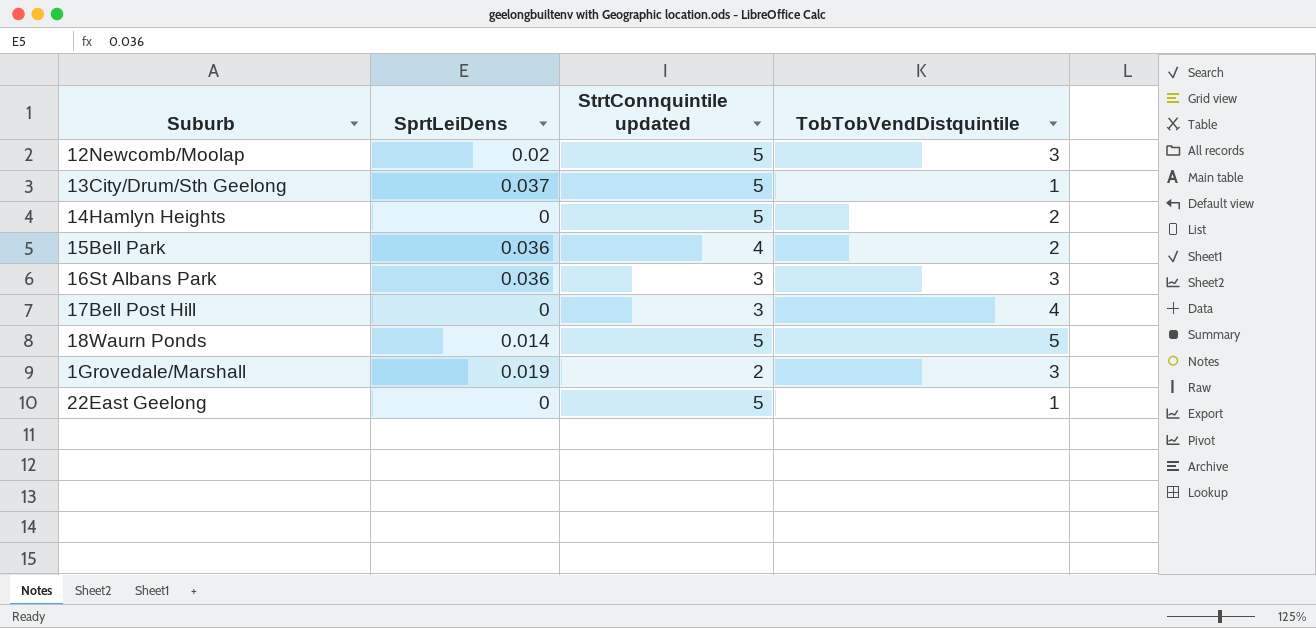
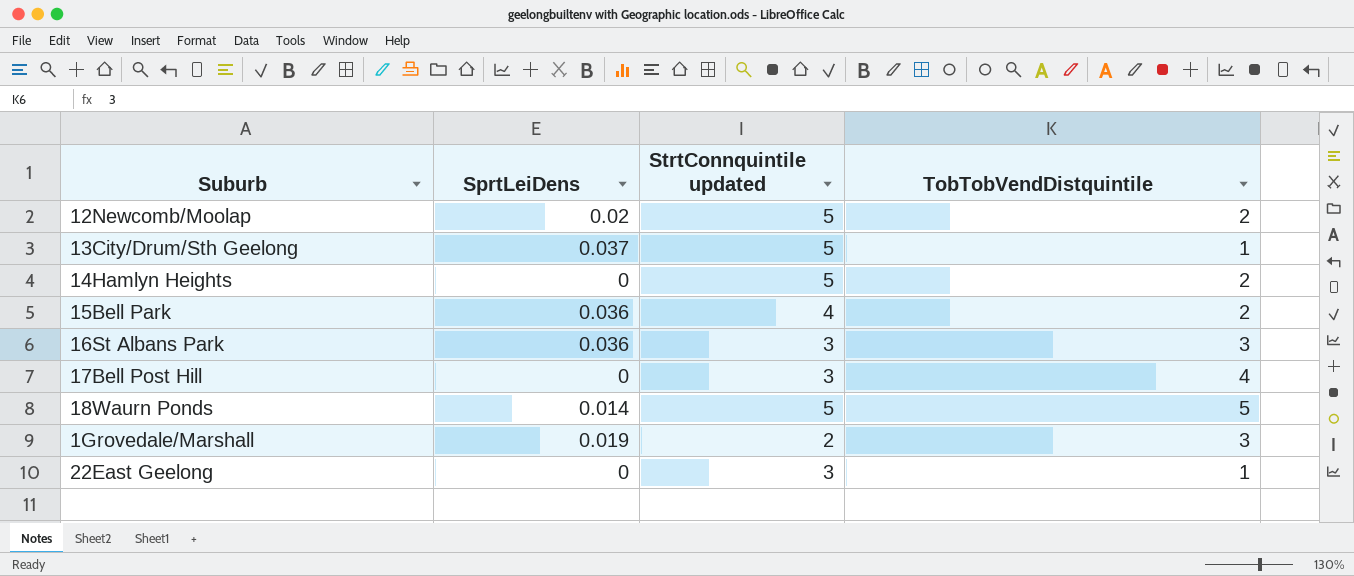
12Newcomb/Moolap | TobTobVendDistquintile: 3 -> 2
22East Geelong | StrtConnquintile updated: 5 -> 3

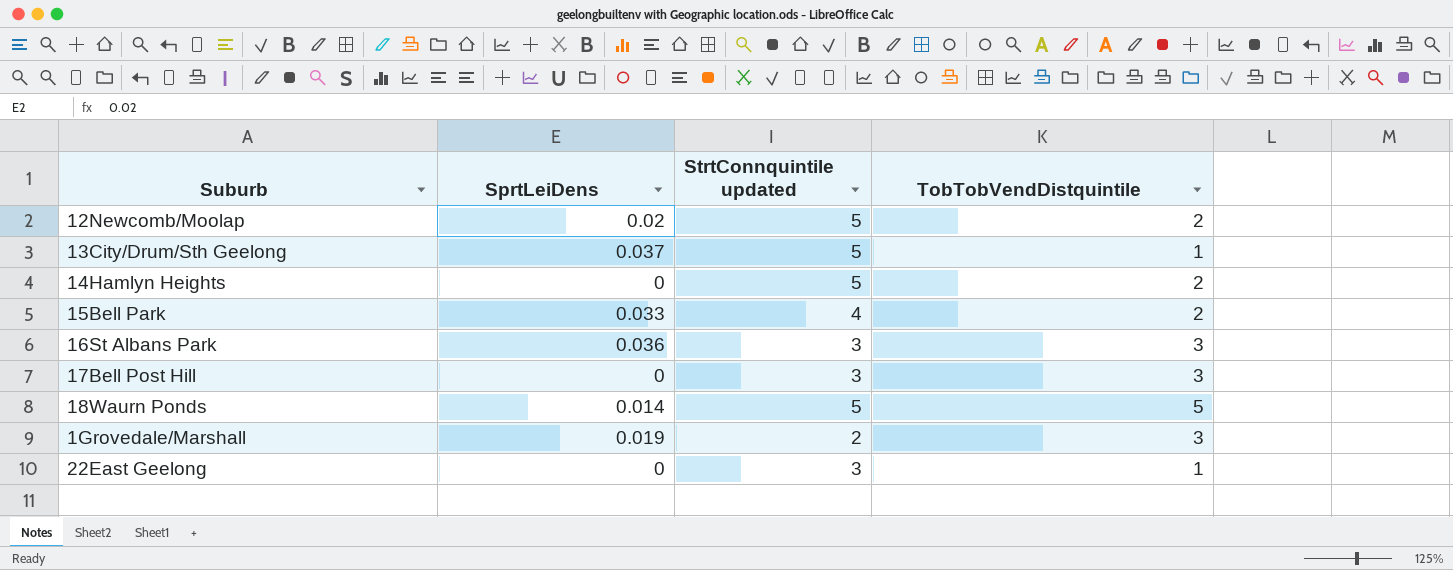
15Bell Park | SprtLeiDens: 0.036 -> 0.033
17Bell Post Hill | TobTobVendDistquintile: 4 -> 3

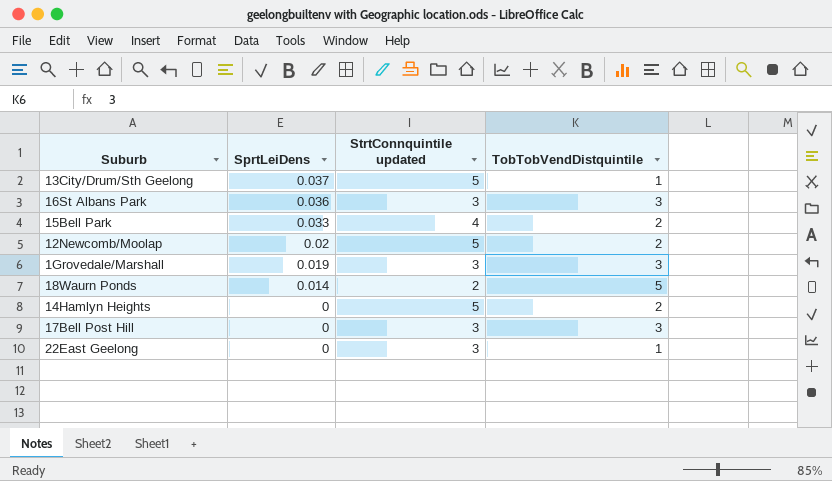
row order: none -> SprtLeiDens descending
1Grovedale/Marshall | StrtConnquintile updated: 2 -> 3
18Waurn Ponds | StrtConnquintile updated: 5 -> 2

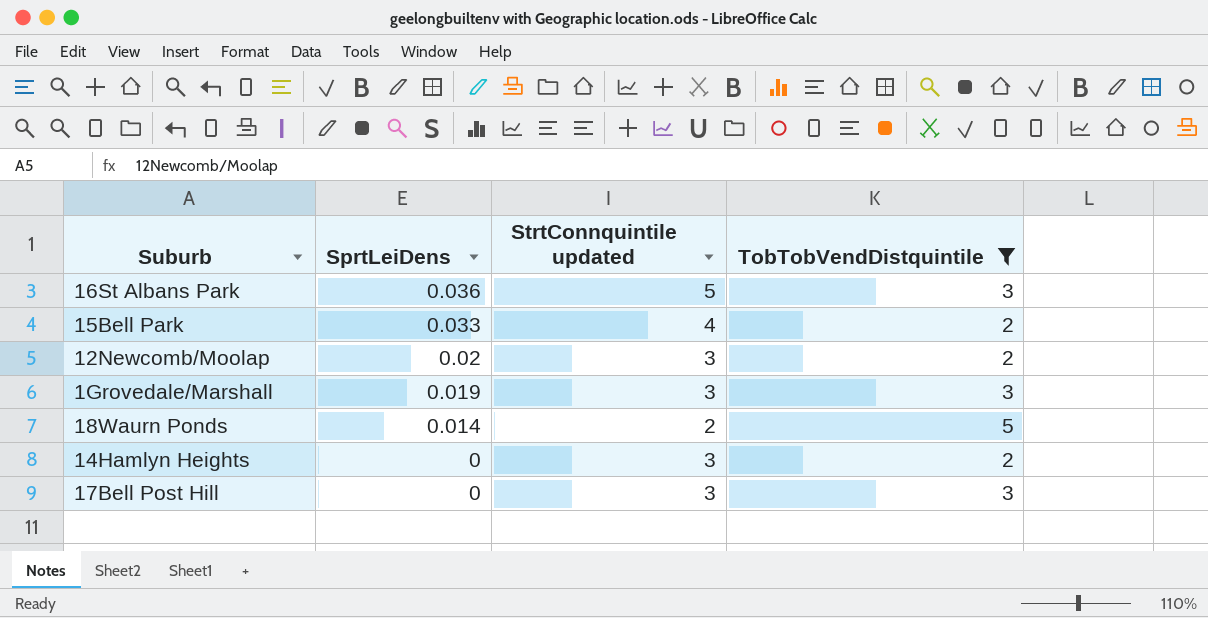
filter: none -> TobTobVendDistquintile != 1
16St Albans Park | StrtConnquintile updated: 3 -> 5
12Newcomb/Moolap | StrtConnquintile updated: 5 -> 3
14Hamlyn Heights | StrtConnquintile updated: 5 -> 3

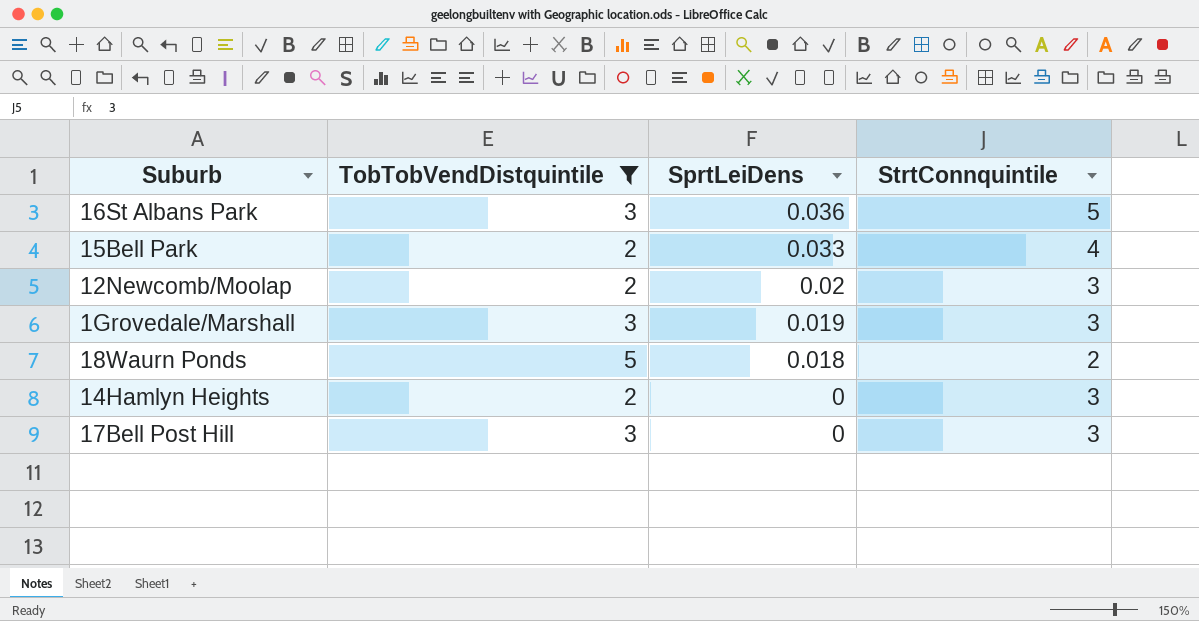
column TobTobVendDistquintile | position: 4 -> 2
column name: StrtConnquintile updated -> StrtConnquintile
18Waurn Ponds | SprtLeiDens: 0.014 -> 0.018

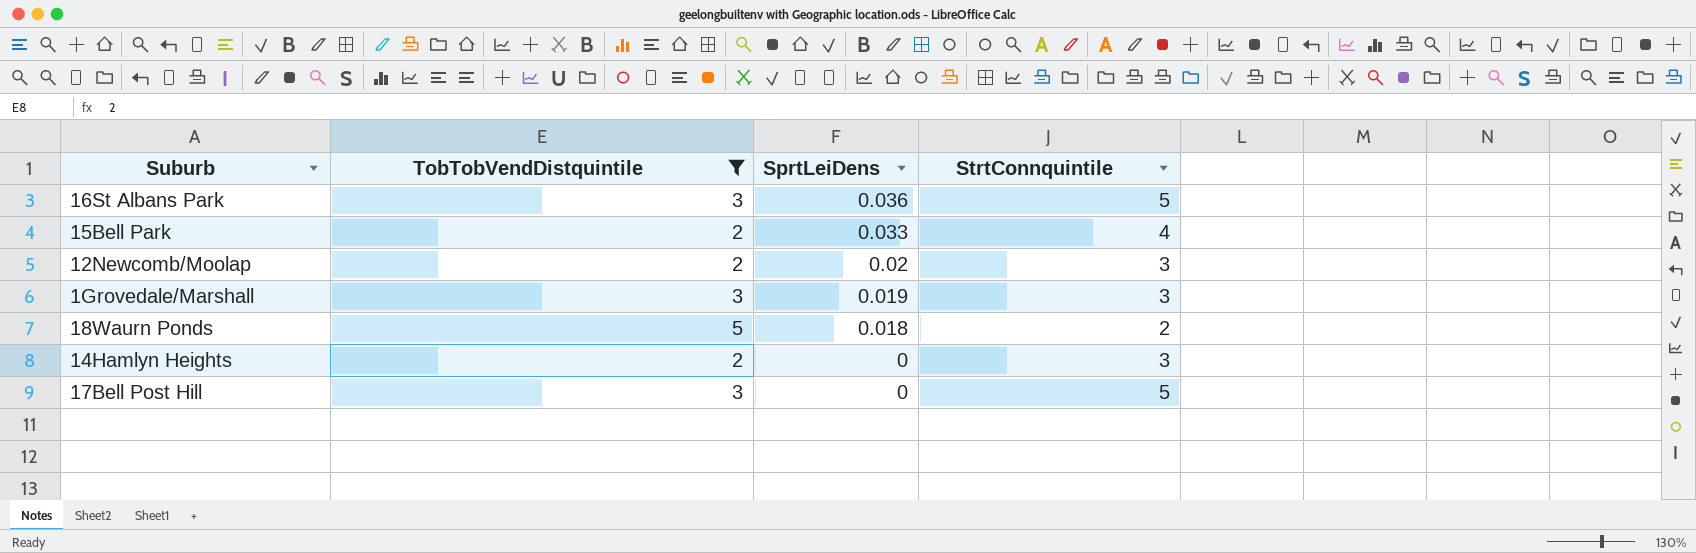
17Bell Post Hill | StrtConnquintile: 3 -> 5

